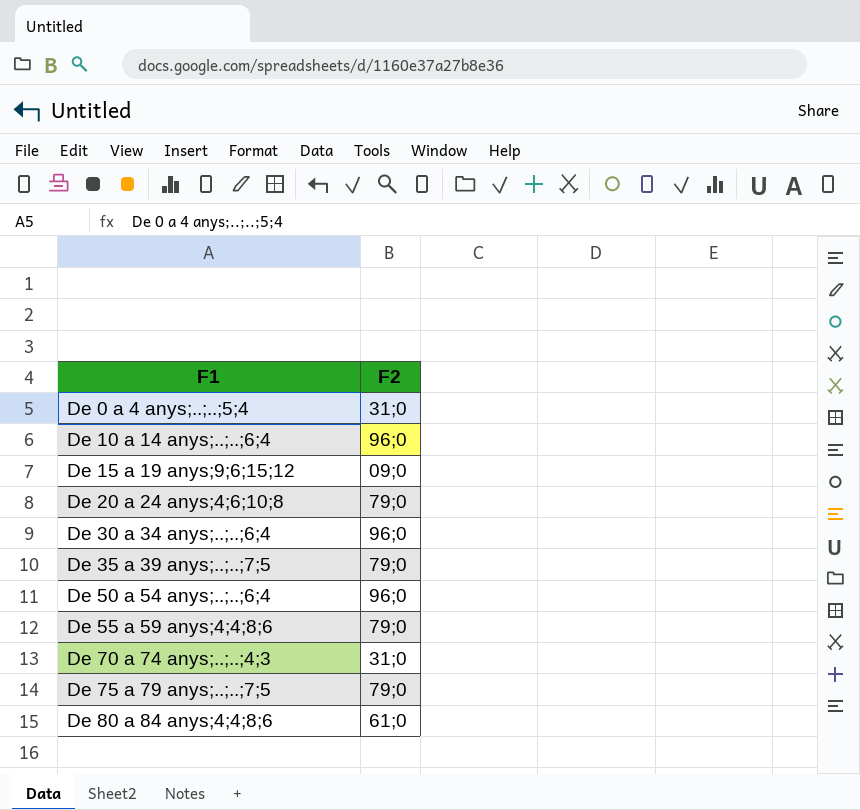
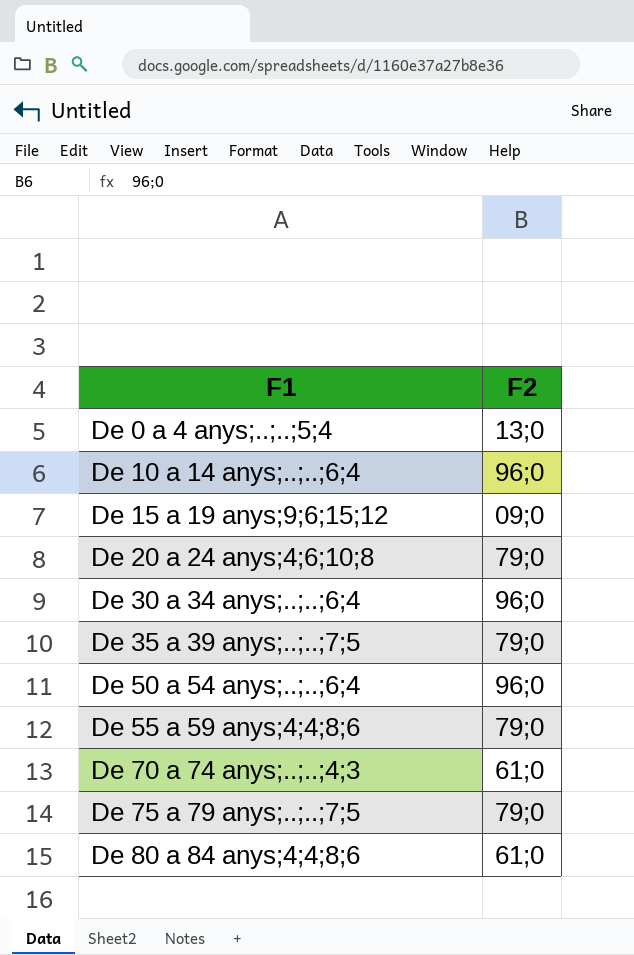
De 0 a 4 anys;..;..;5;4 | F2: 31;0 -> 13;0
De 70 a 74 anys;..;..;4;3 | F2: 31;0 -> 61;0

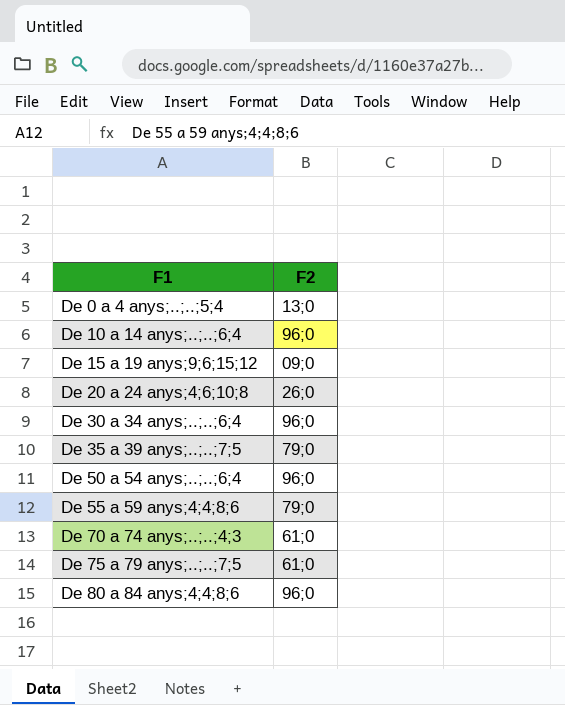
De 20 a 24 anys;4;6;10;8 | F2: 79;0 -> 26;0
De 75 a 79 anys;..;..;7;5 | F2: 79;0 -> 61;0
De 80 a 84 anys;4;4;8;6 | F2: 61;0 -> 96;0

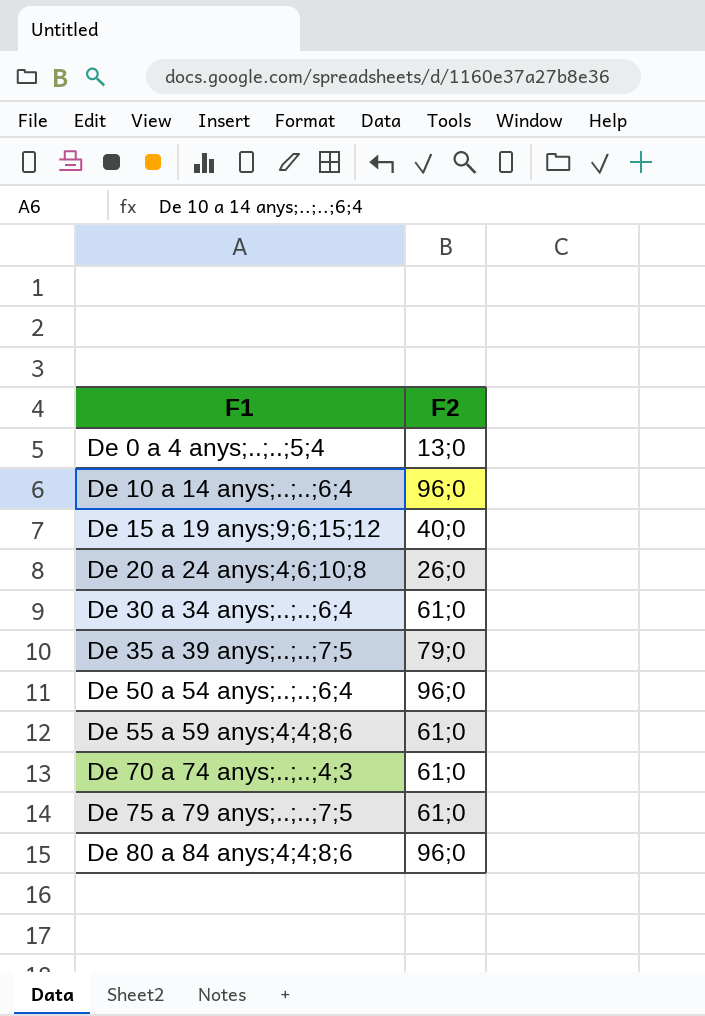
De 15 a 19 anys;9;6;15;12 | F2: 09;0 -> 40;0
De 30 a 34 anys;..;..;6;4 | F2: 96;0 -> 61;0
De 55 a 59 anys;4;4;8;6 | F2: 79;0 -> 61;0

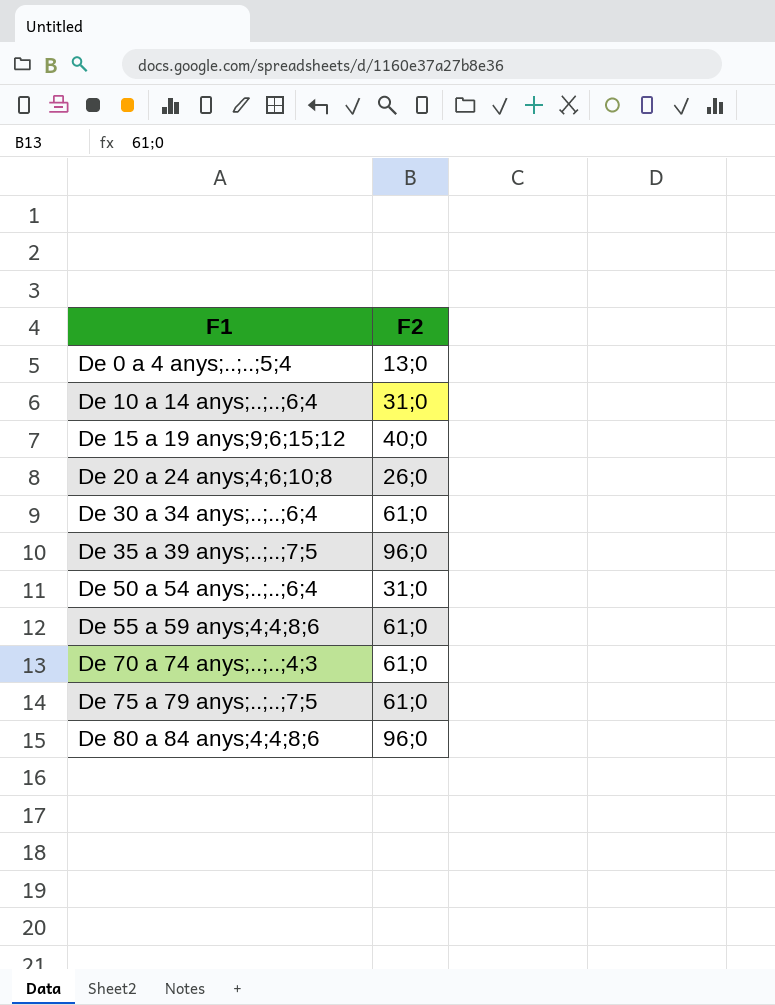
De 10 a 14 anys;..;..;6;4 | F2: 96;0 -> 31;0
De 35 a 39 anys;..;..;7;5 | F2: 79;0 -> 96;0
De 50 a 54 anys;..;..;6;4 | F2: 96;0 -> 31;0

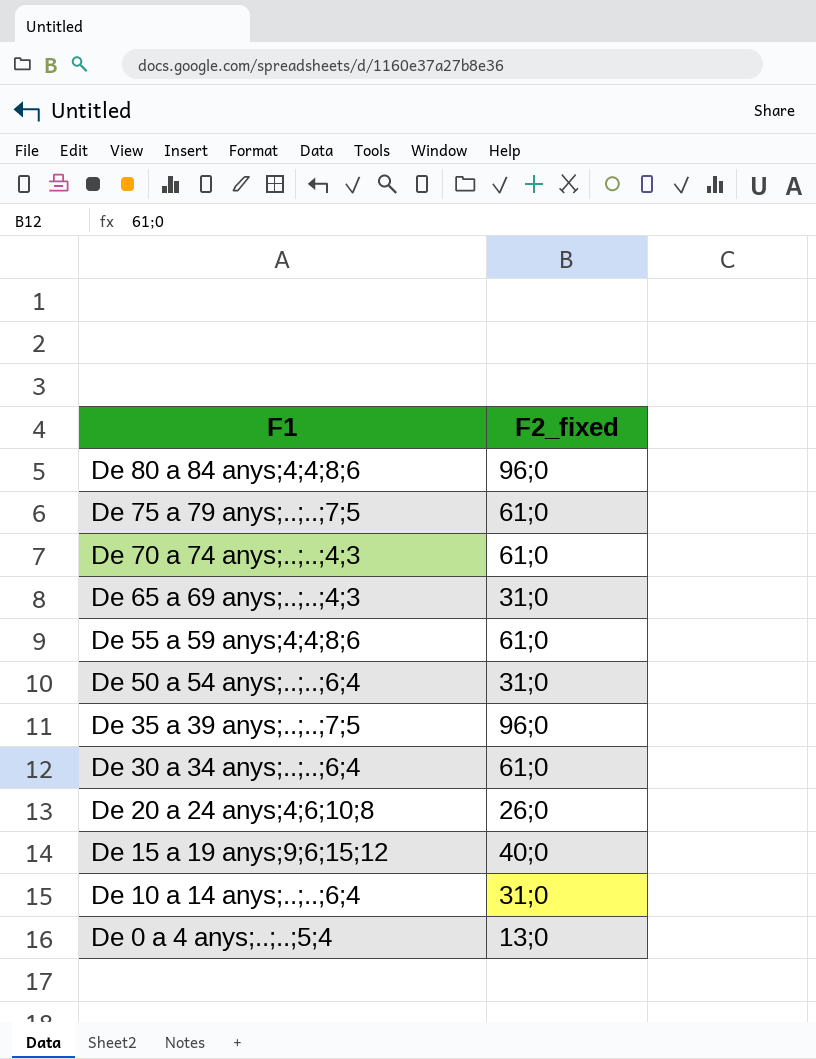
row order: F1 ascending -> F1 descending
column name: F2 -> F2_fixed
row De 65 a 69 anys;..;..;4;3: none -> 31;0

